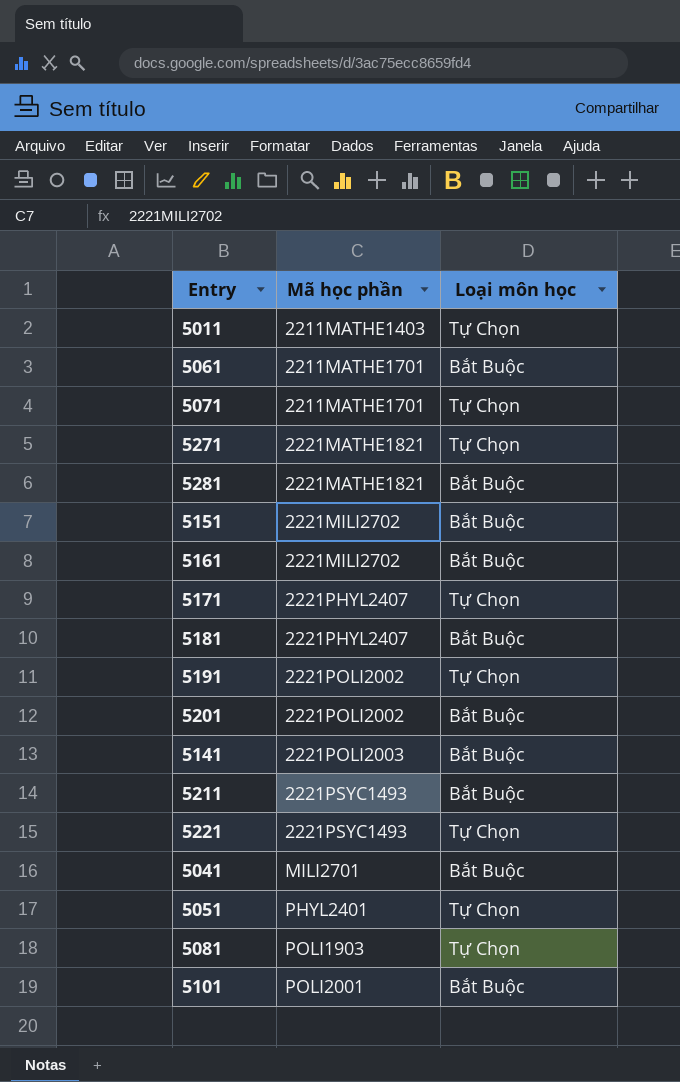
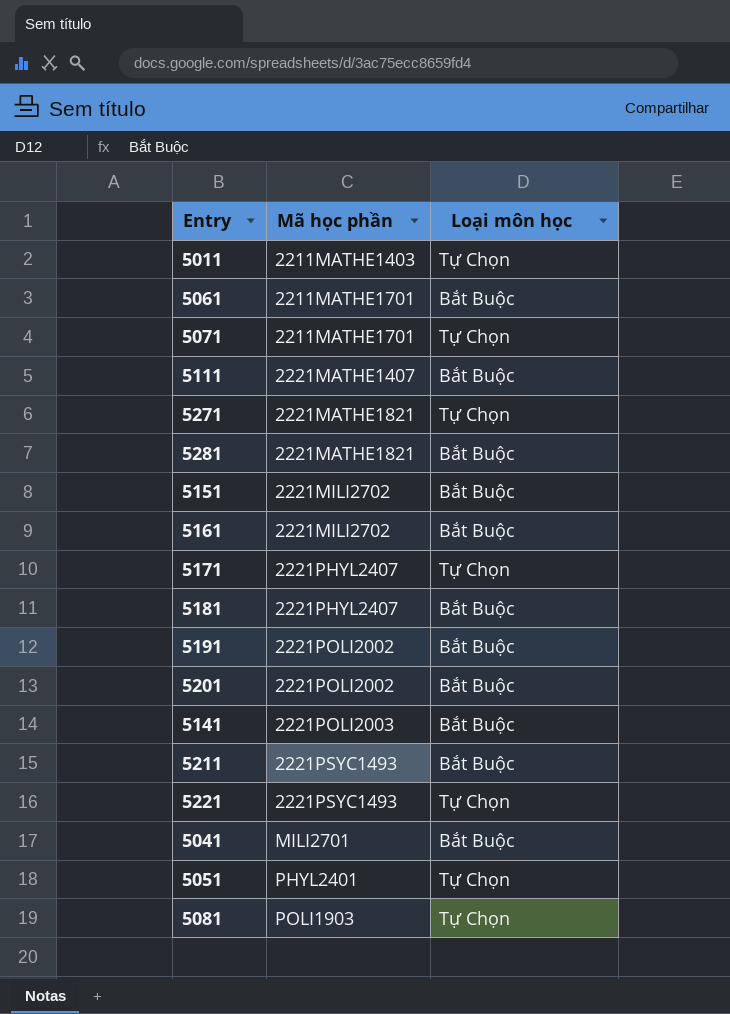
row 5101: POLI2001 | Bắt Buộc -> none
row 5111: none -> 2221MATHE1407 | Bắt Buộc
5191 | Loại môn học: Tự Chọn -> Bắt Buộc

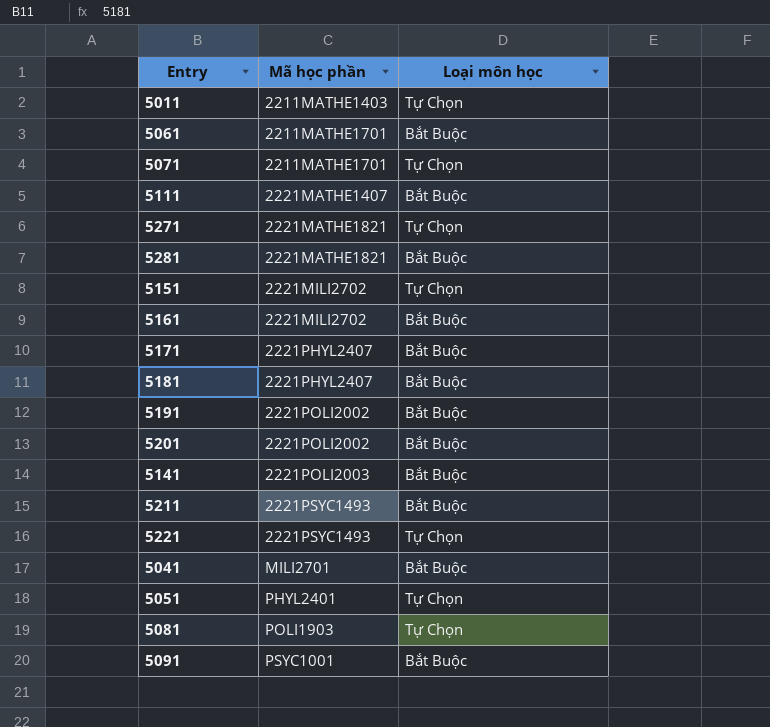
5151 | Loại môn học: Bắt Buộc -> Tự Chọn
5171 | Loại môn học: Tự Chọn -> Bắt Buộc
row 5091: none -> PSYC1001 | Bắt Buộc

